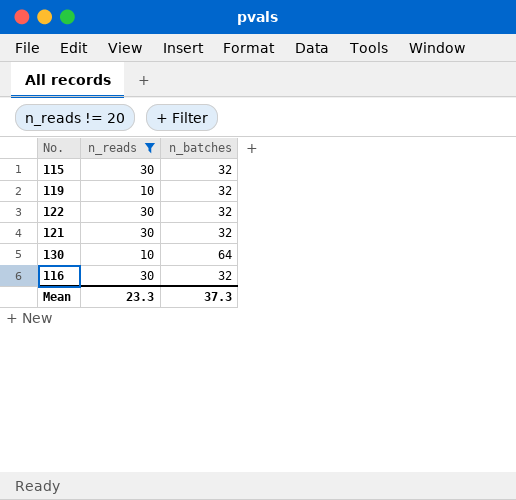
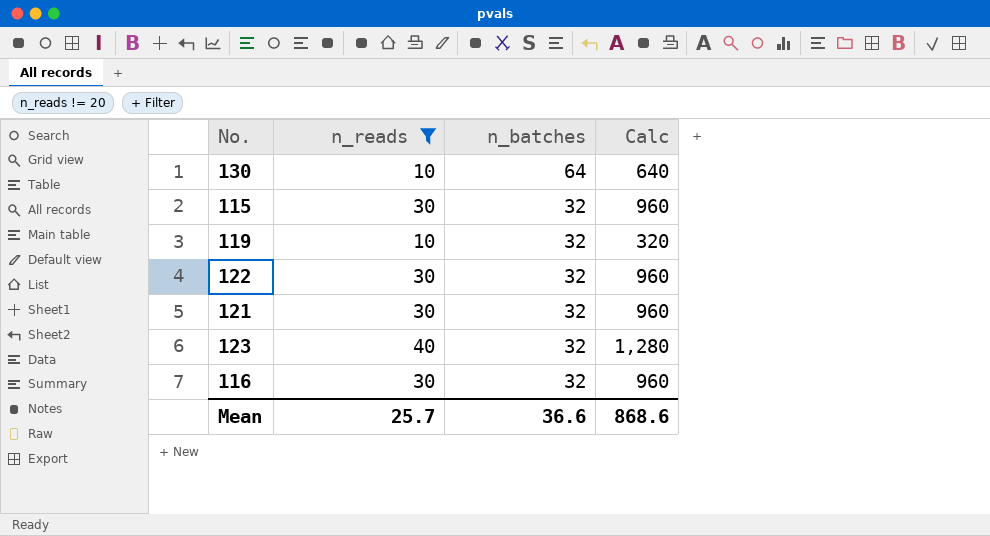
row order: none -> n_batches descending
column Calc | formula: none -> [n_reads] * [n_batches]
row 123: none -> 40 | 32 | 1,280
Mean | n_reads: 23.3 -> 25.7
Mean | n_batches: 37.3 -> 36.6

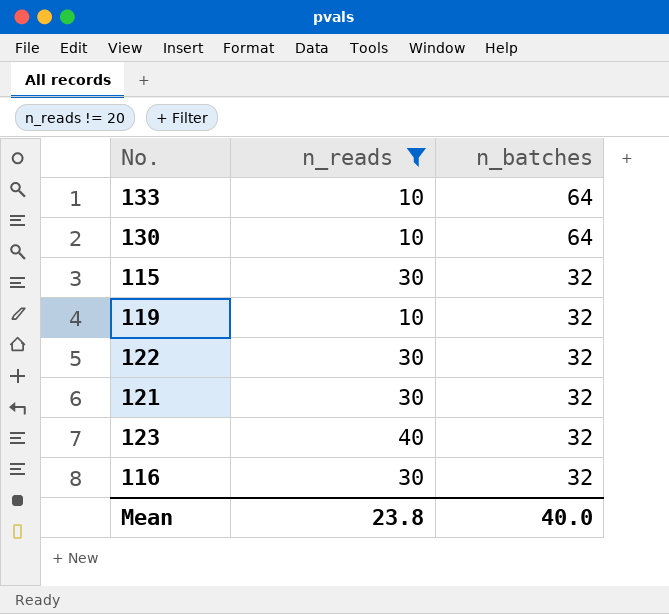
column Calc | formula: [n_reads] * [n_batches] -> none
row 133: none -> 10 | 64
Mean | n_reads: 25.7 -> 23.8
Mean | n_batches: 36.6 -> 40.0

